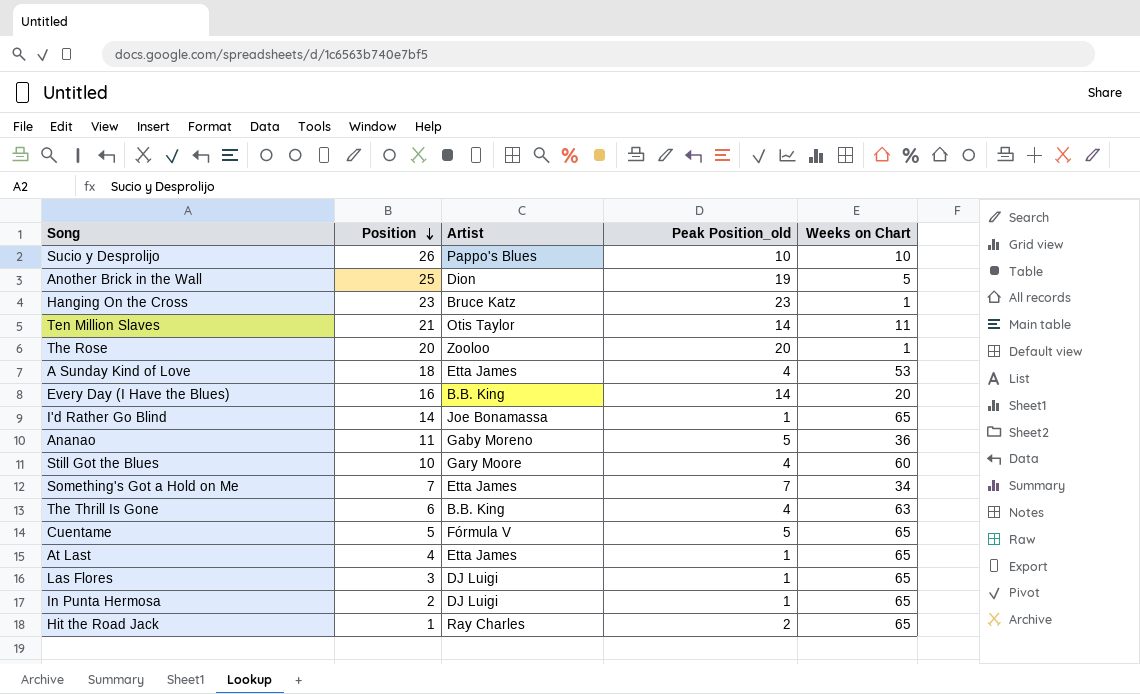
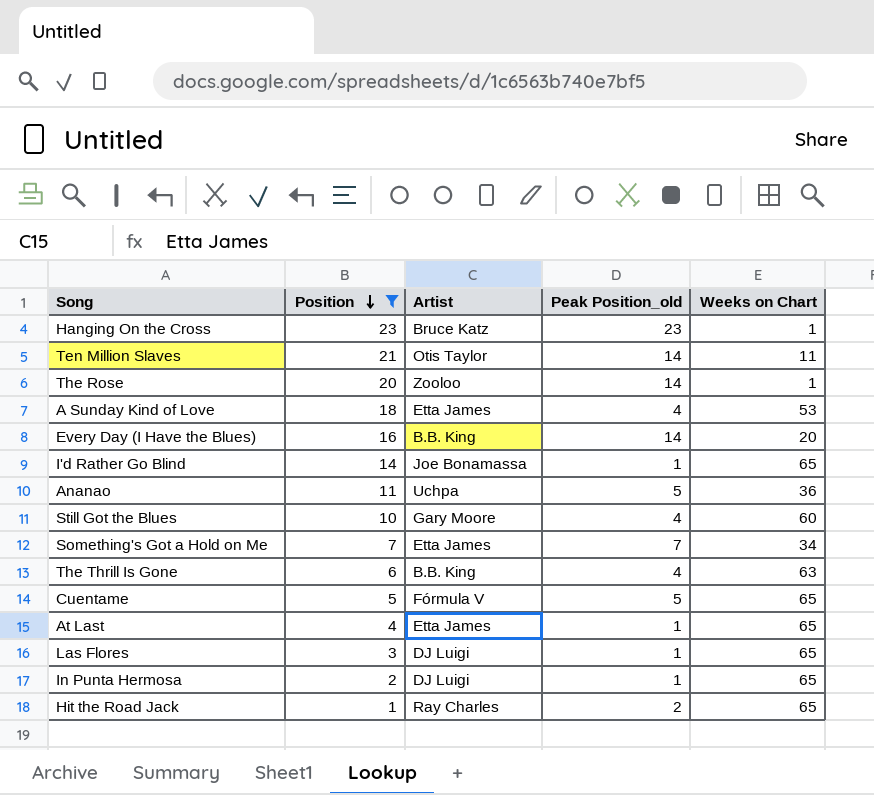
filter: none -> Position <= 23
The Rose | Peak Position_old: 20 -> 14
Ananao | Artist: Gaby Moreno -> Uchpa

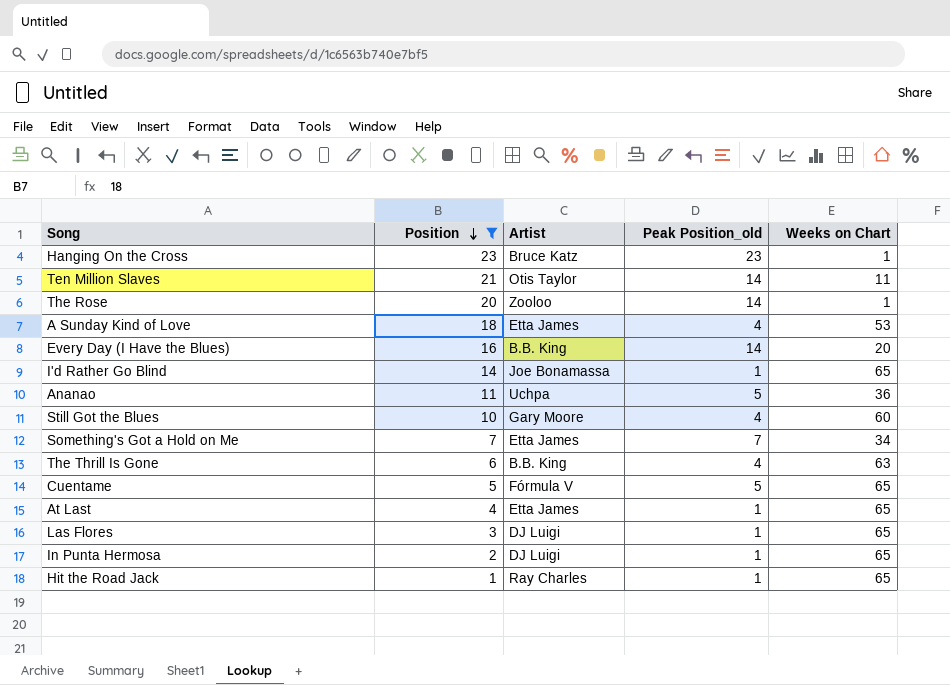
Hit the Road Jack | Peak Position_old: 2 -> 1

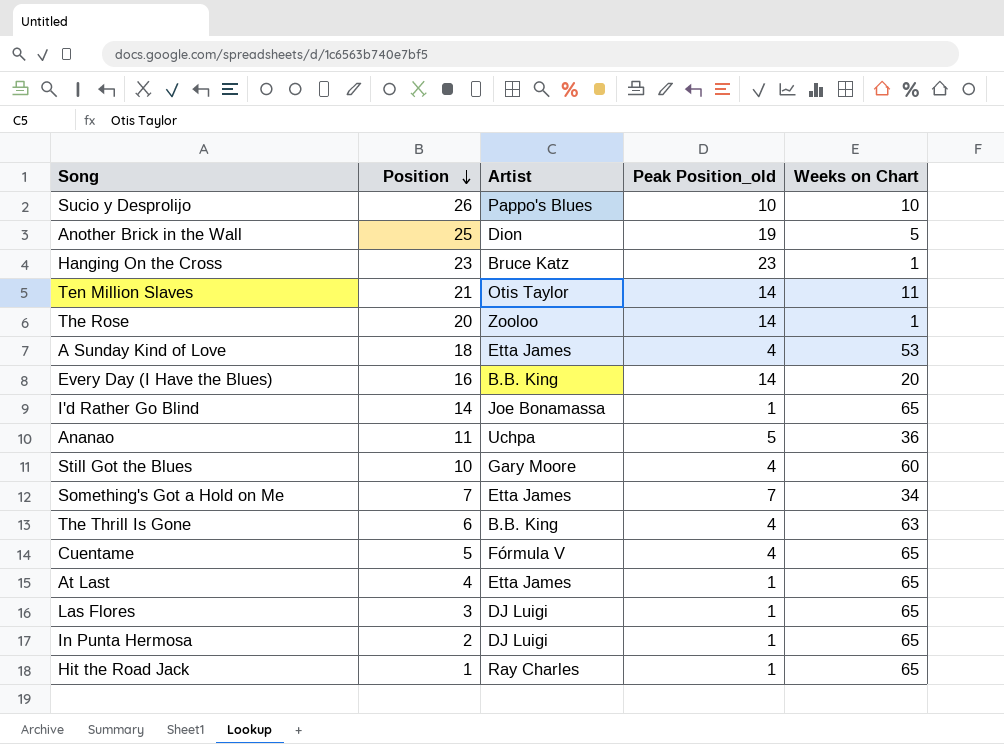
filter: Position <= 23 -> none
Cuentame | Peak Position_old: 5 -> 4

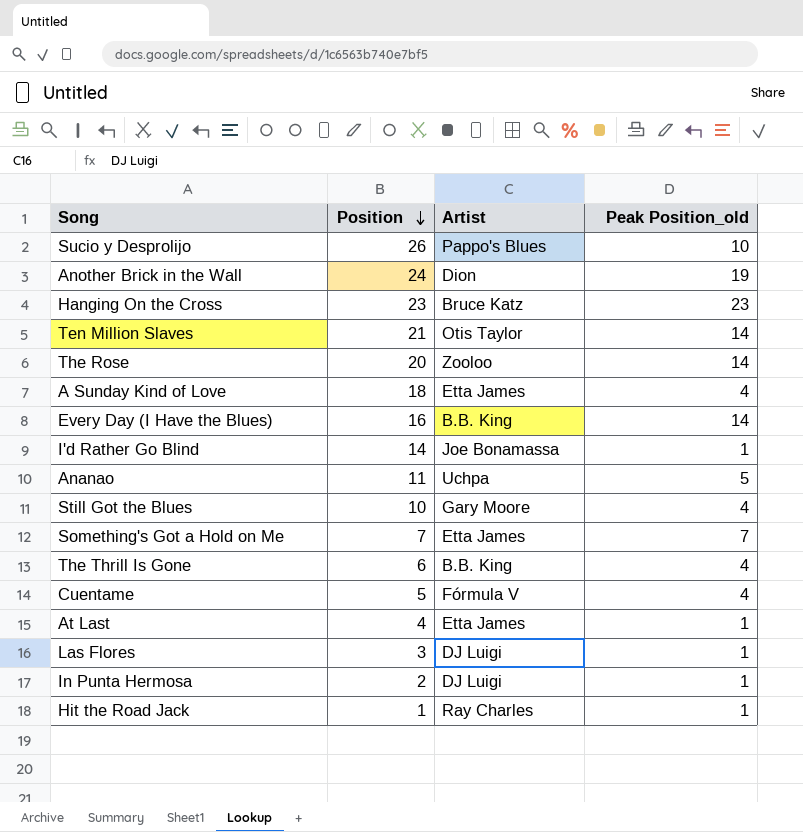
column Weeks on Chart | position: 5 -> none
Another Brick in the Wall | Position: 25 -> 24

